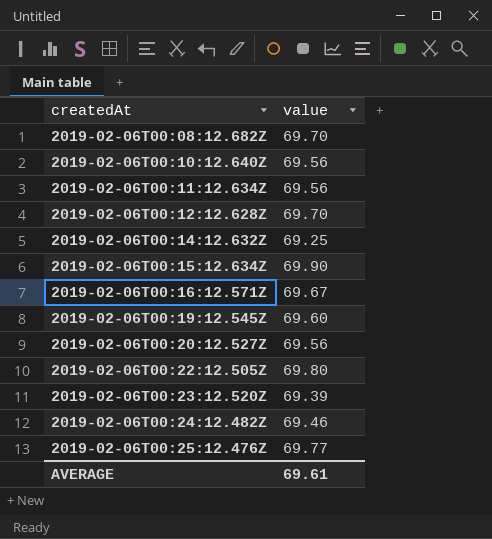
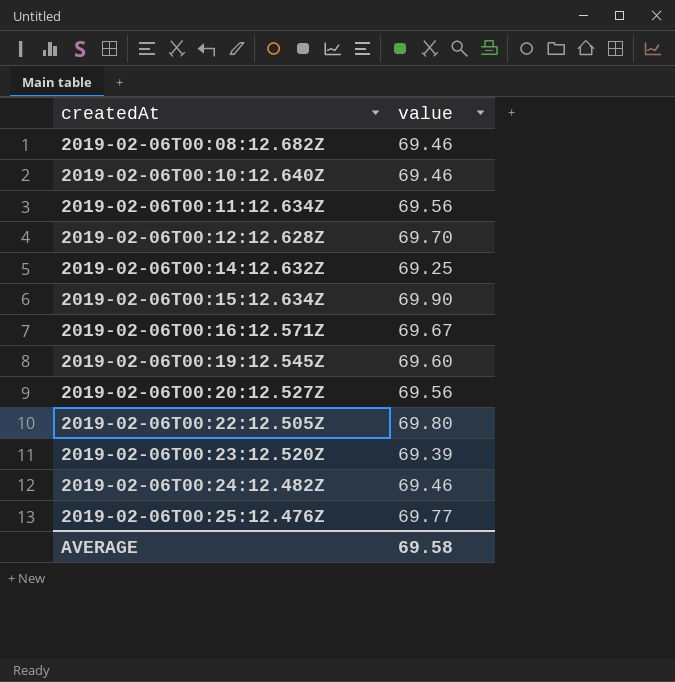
2019-02-06T00:08:12.682Z | value: 69.70 -> 69.46
2019-02-06T00:10:12.640Z | value: 69.56 -> 69.46
AVERAGE | value: 69.61 -> 69.58

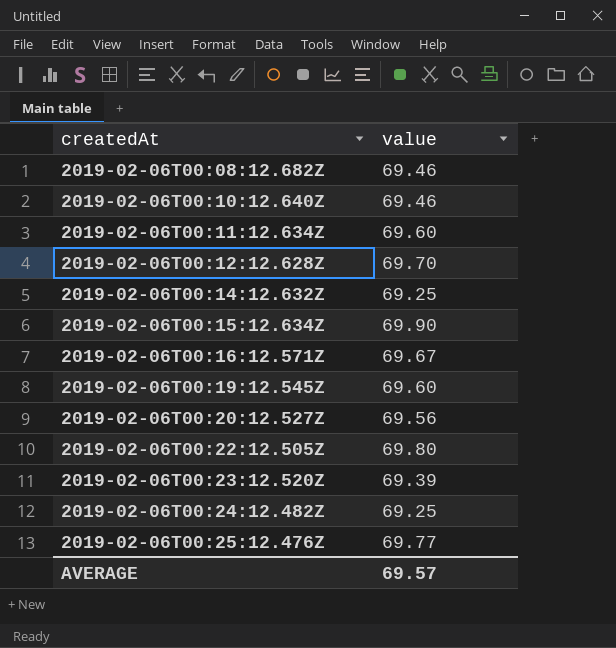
2019-02-06T00:11:12.634Z | value: 69.56 -> 69.60
2019-02-06T00:24:12.482Z | value: 69.46 -> 69.25
AVERAGE | value: 69.58 -> 69.57

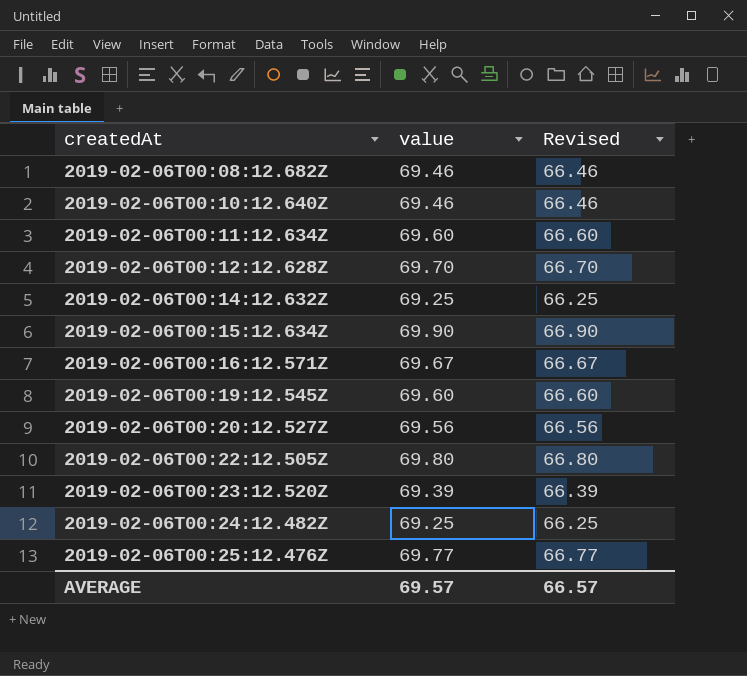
column Revised | formula: none -> [value] - 3

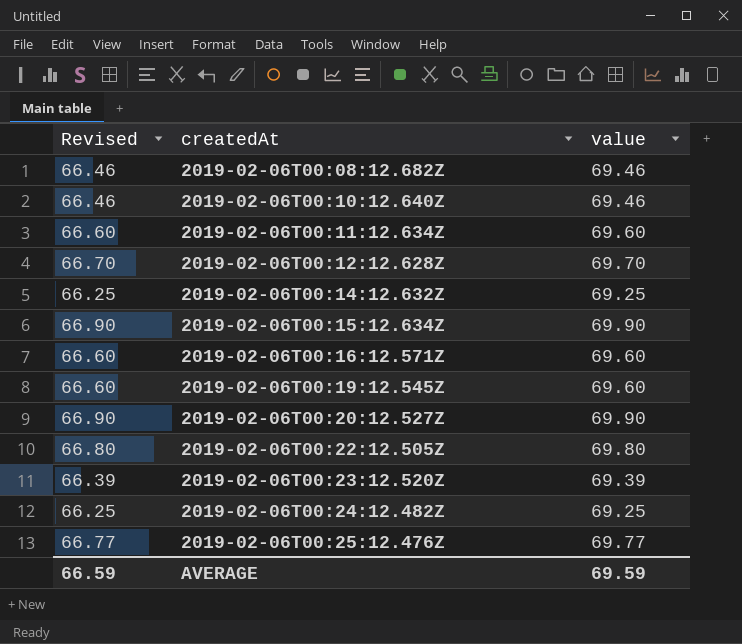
column Revised | position: 3 -> 1
2019-02-06T00:16:12.571Z | Revised: 66.67 -> 66.60
2019-02-06T00:16:12.571Z | value: 69.67 -> 69.60
2019-02-06T00:20:12.527Z | Revised: 66.56 -> 66.90
2019-02-06T00:20:12.527Z | value: 69.56 -> 69.90
AVERAGE | Revised: 66.57 -> 66.59
AVERAGE | value: 69.57 -> 69.59

